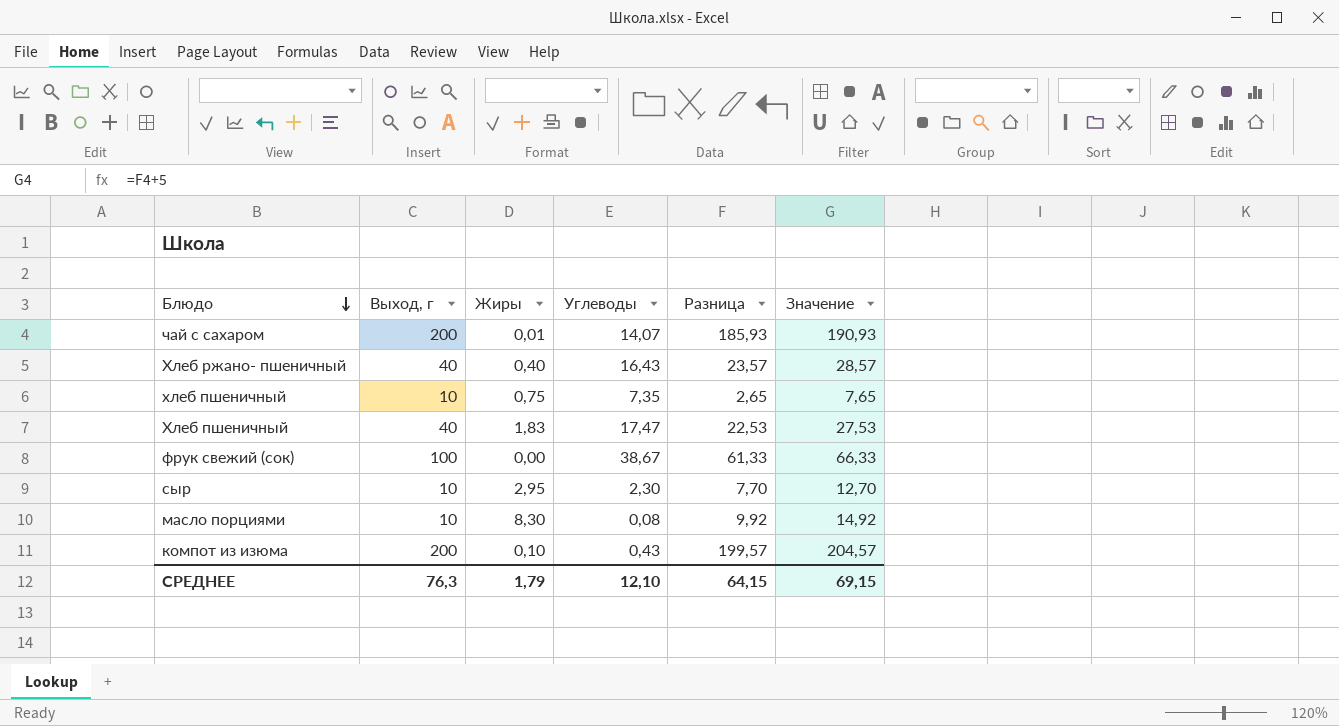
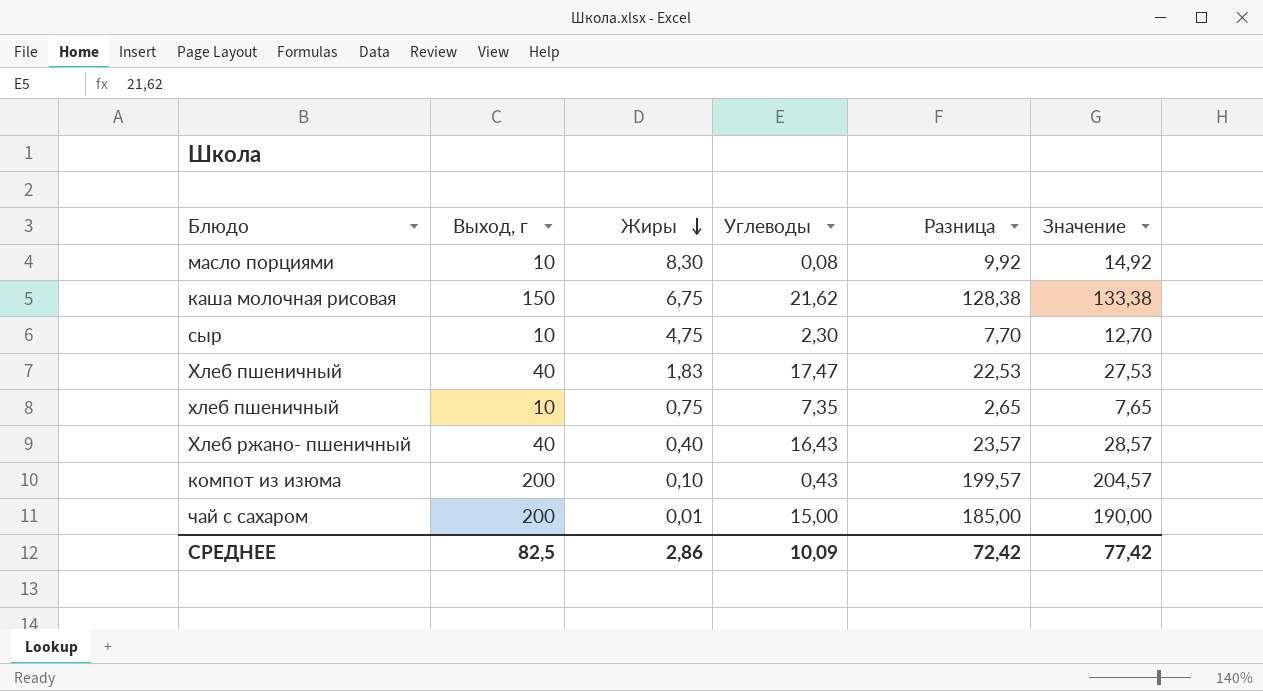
row order: Блюдо descending -> Жиры descending
row фрук свежий (сок): 100 | 0,00 | 38,67 | 61,33 | 66,33 -> none
row каша молочная рисовая: none -> 150 | 6,75 | 21,62 | 128,38 | 133,38
сыр | Жиры: 2,95 -> 4,75
чай с сахаром | Углеводы: 14,07 -> 15,00
чай с сахаром | Разница: 185,93 -> 185,00
чай с сахаром | Значение: 190,93 -> 190,00
СРЕДНЕЕ | Выход, г: 76,3 -> 82,5
СРЕДНЕЕ | Жиры: 1,79 -> 2,86
СРЕДНЕЕ | Углеводы: 12,10 -> 10,09
СРЕДНЕЕ | Разница: 64,15 -> 72,42
СРЕДНЕЕ | Значение: 69,15 -> 77,42

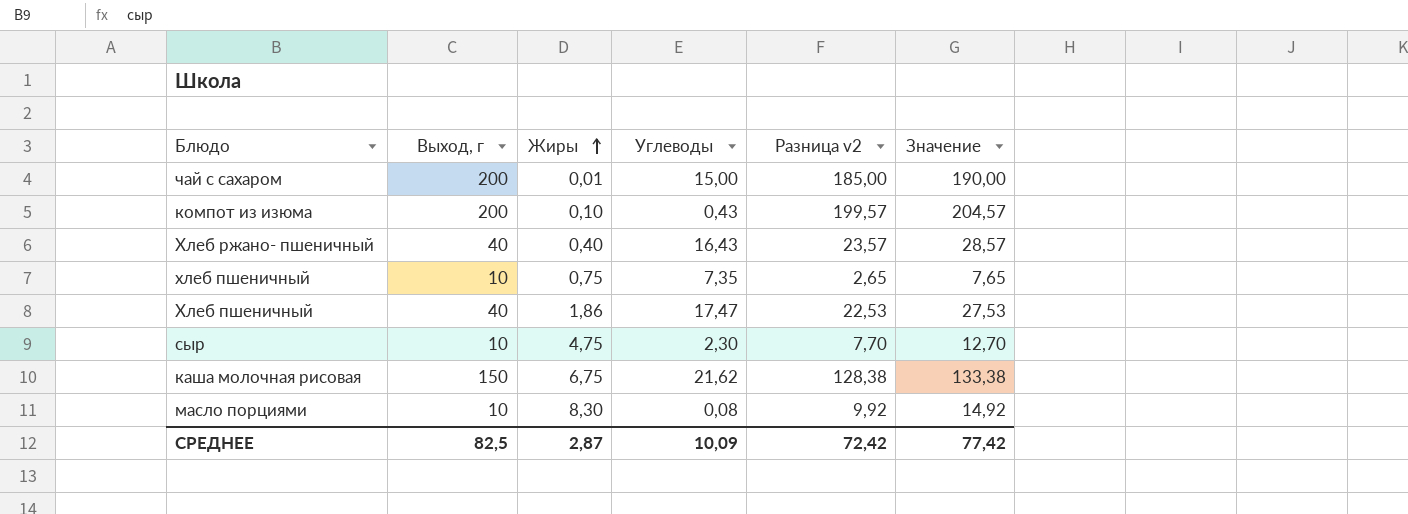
row order: Жиры descending -> Жиры ascending
column name: Разница -> Разница v2
Хлеб пшеничный | Жиры: 1,83 -> 1,86
СРЕДНЕЕ | Жиры: 2,86 -> 2,87

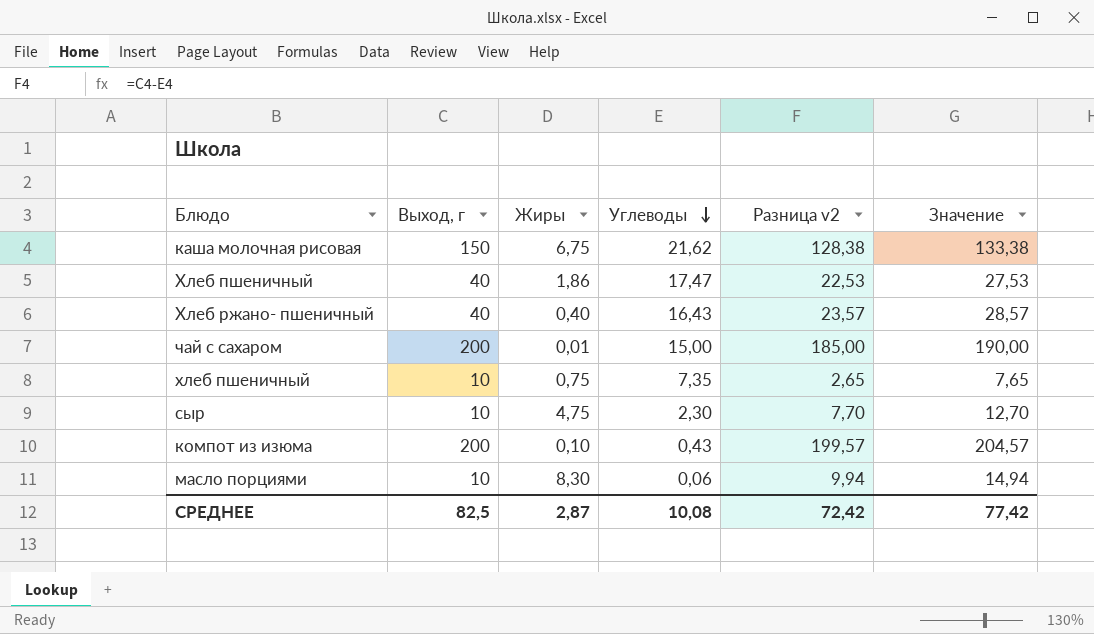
row order: Жиры ascending -> Углеводы descending
масло порциями | Углеводы: 0,08 -> 0,06
масло порциями | Разница v2: 9,92 -> 9,94
масло порциями | Значение: 14,92 -> 14,94
СРЕДНЕЕ | Углеводы: 10,09 -> 10,08

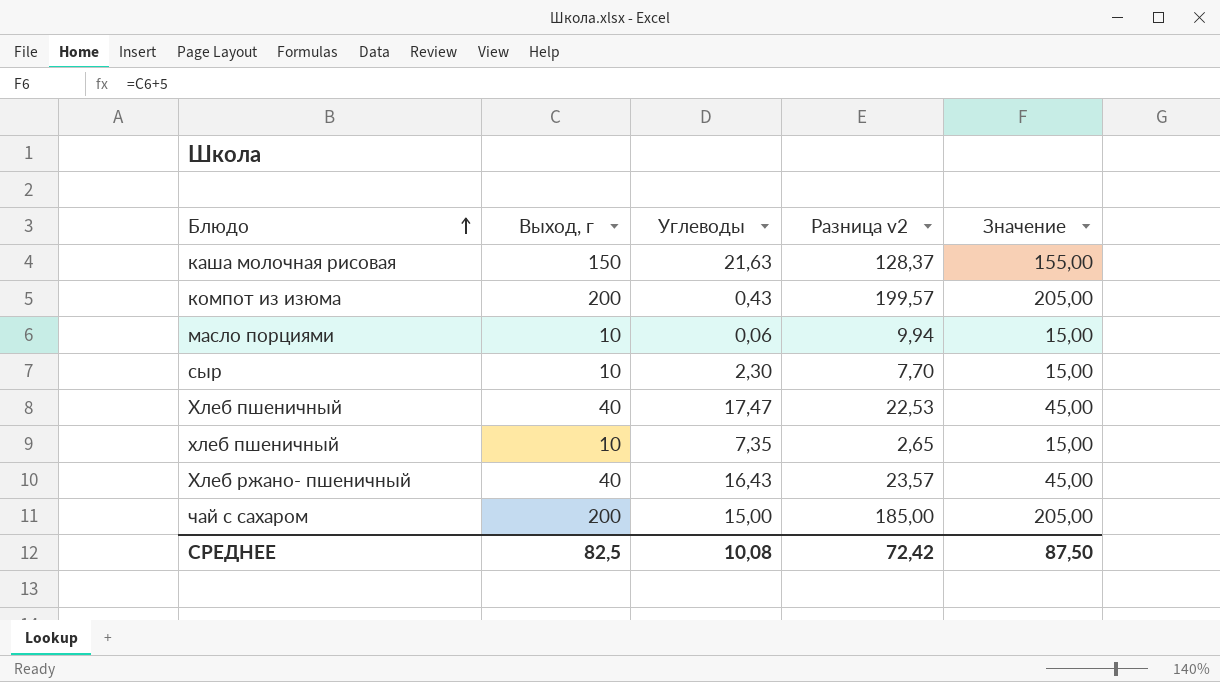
row order: Углеводы descending -> Блюдо ascending
column Жиры | position: 3 -> none
column Значение | formula: [Разница v2] + 5 -> [Выход, г] + 5
каша молочная рисовая | Углеводы: 21,62 -> 21,63
каша молочная рисовая | Разница v2: 128,38 -> 128,37
СРЕДНЕЕ | Значение: 77,42 -> 87,50

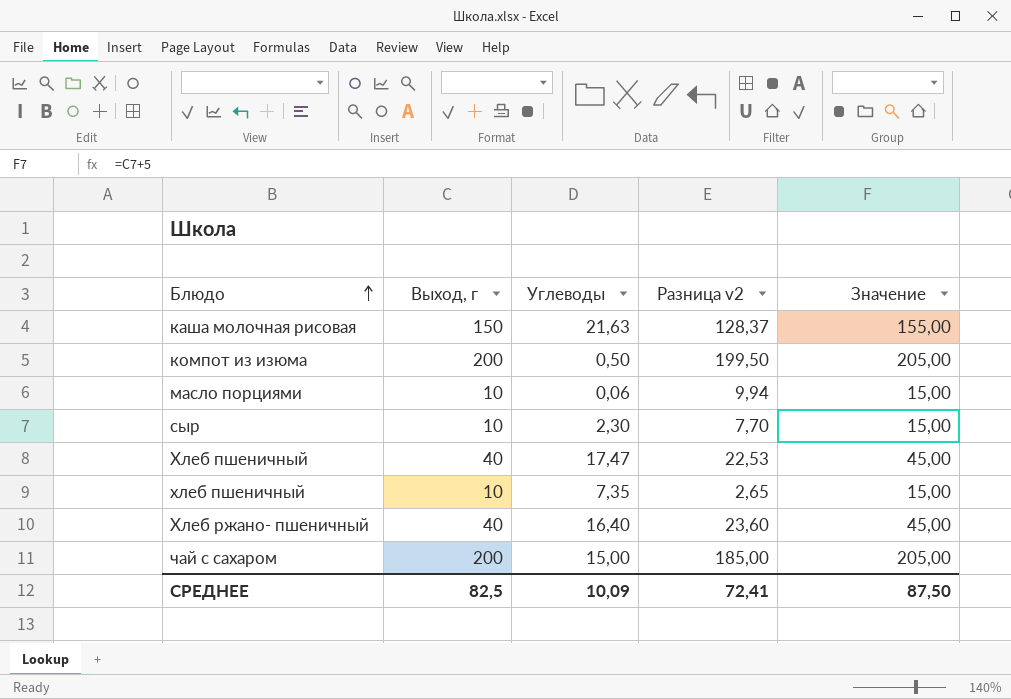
компот из изюма | Углеводы: 0,43 -> 0,50
компот из изюма | Разница v2: 199,57 -> 199,50
Хлеб ржано- пшеничный | Углеводы: 16,43 -> 16,40
Хлеб ржано- пшеничный | Разница v2: 23,57 -> 23,60
СРЕДНЕЕ | Углеводы: 10,08 -> 10,09
СРЕДНЕЕ | Разница v2: 72,42 -> 72,41

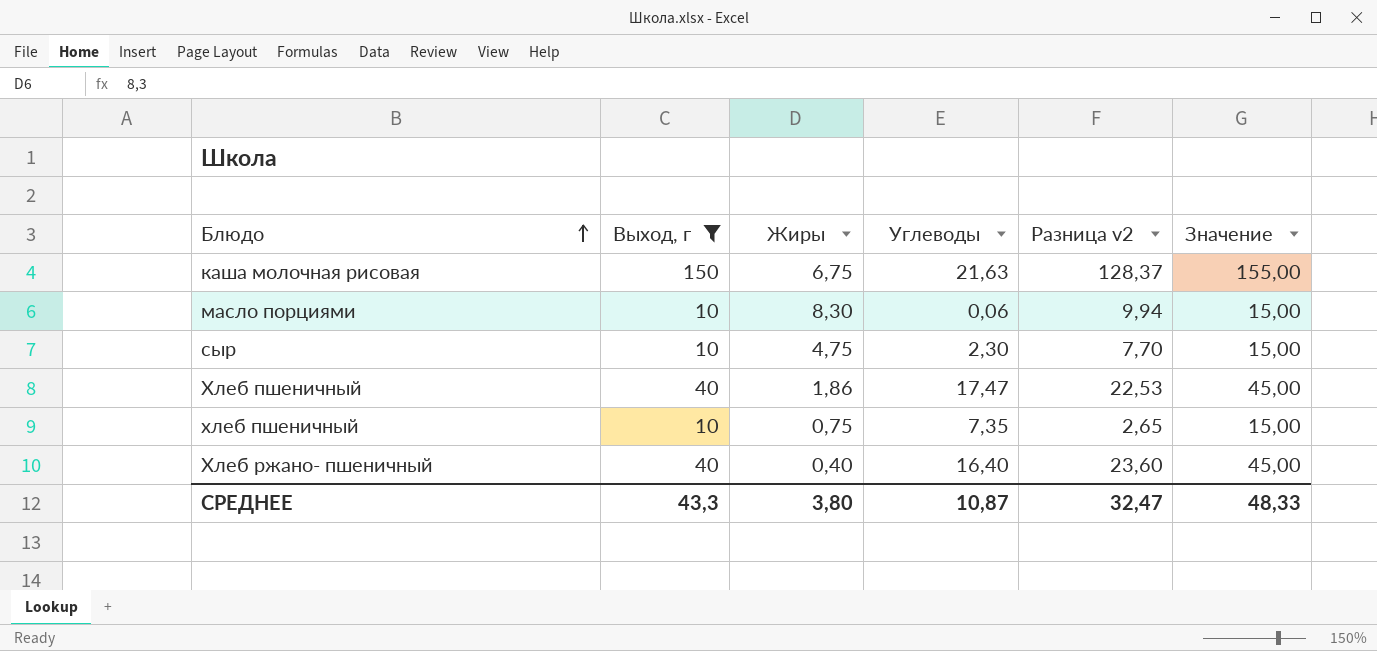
filter: none -> Выход, г != 200
column Жиры | position: none -> 3
СРЕДНЕЕ | Выход, г: 82,5 -> 43,3
СРЕДНЕЕ | Углеводы: 10,09 -> 10,87
СРЕДНЕЕ | Разница v2: 72,41 -> 32,47
СРЕДНЕЕ | Значение: 87,50 -> 48,33

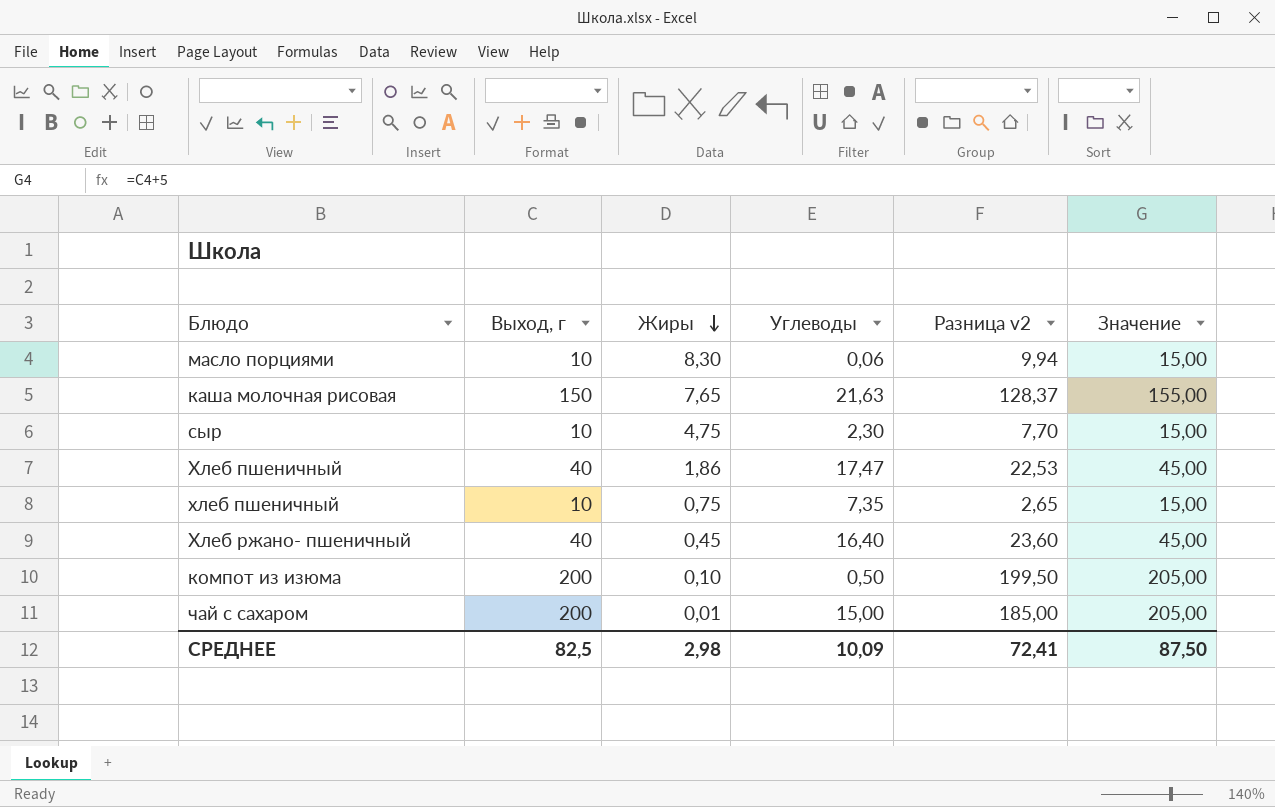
filter: Выход, г != 200 -> none
row order: Блюдо ascending -> Жиры descending
каша молочная рисовая | Жиры: 6,75 -> 7,65
Хлеб ржано- пшеничный | Жиры: 0,40 -> 0,45
СРЕДНЕЕ | Выход, г: 43,3 -> 82,5
СРЕДНЕЕ | Жиры: 3,80 -> 2,98
СРЕДНЕЕ | Углеводы: 10,87 -> 10,09
СРЕДНЕЕ | Разница v2: 32,47 -> 72,41
СРЕДНЕЕ | Значение: 48,33 -> 87,50

